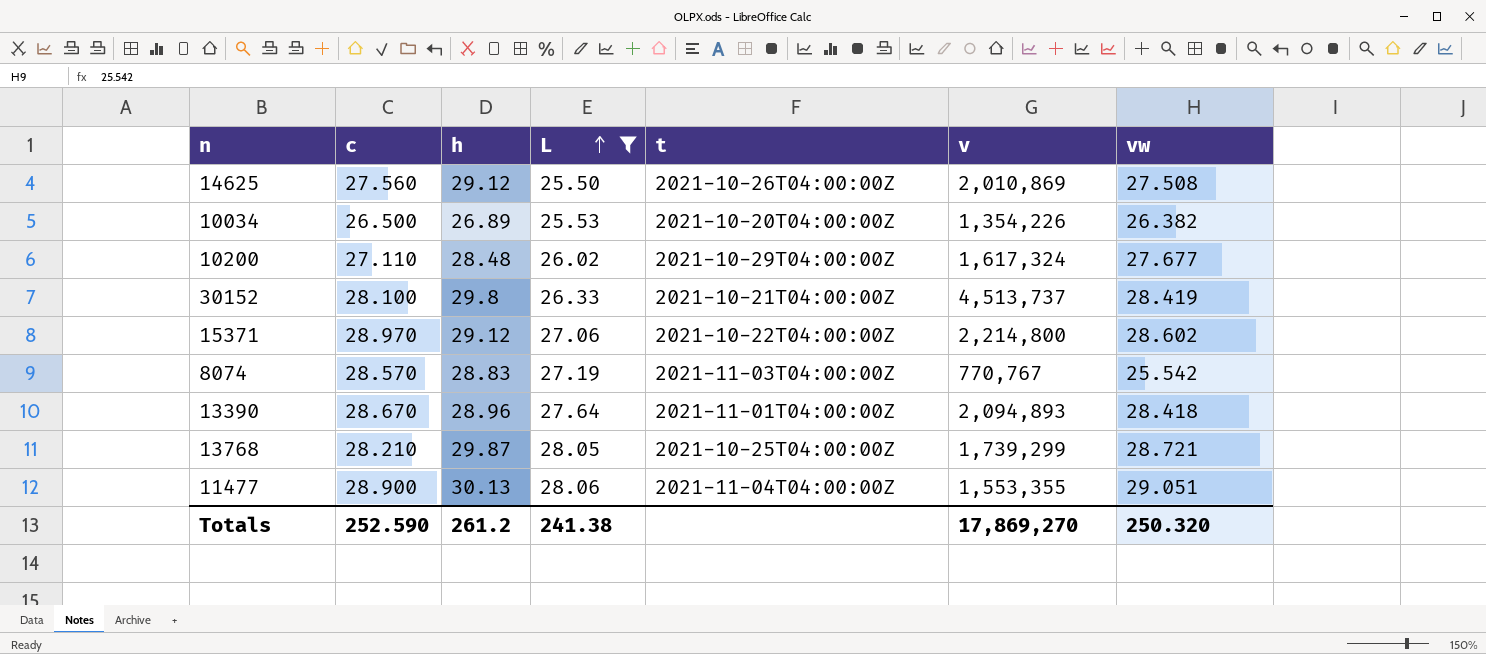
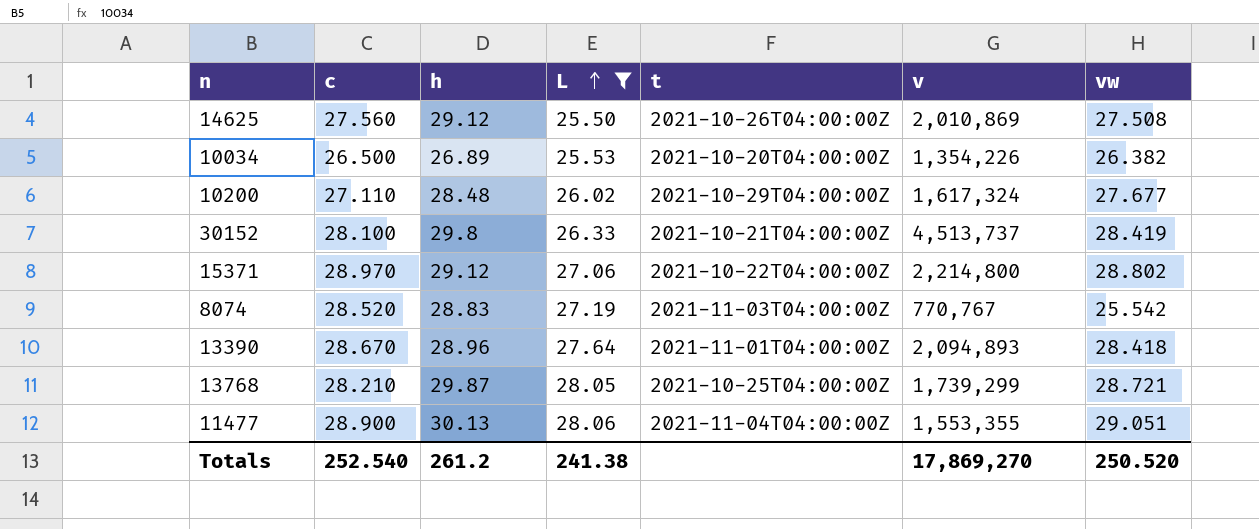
15371 | vw: 28.602 -> 28.802
8074 | c: 28.570 -> 28.520
Totals | c: 252.590 -> 252.540
Totals | vw: 250.320 -> 250.520

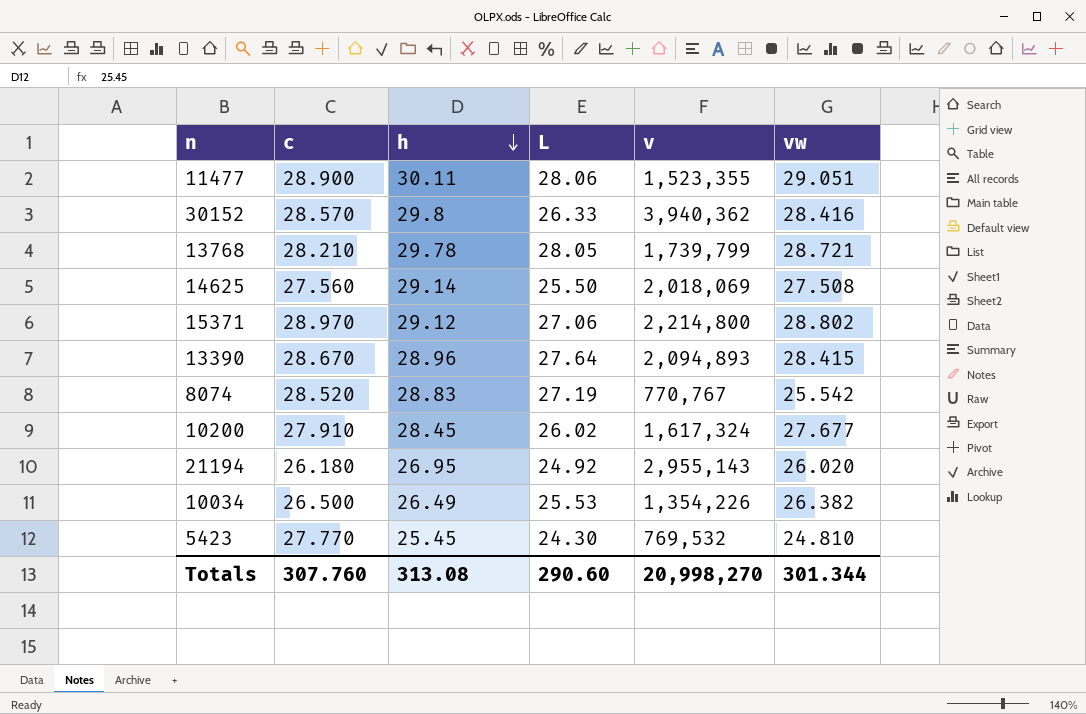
filter: L >= 25.50 -> none
row order: L ascending -> h descending
column t | position: 5 -> none
11477 | h: 30.13 -> 30.11
11477 | v: 1,553,355 -> 1,523,355
30152 | c: 28.100 -> 28.570
30152 | v: 4,513,737 -> 3,940,362
30152 | vw: 28.419 -> 28.416
13768 | h: 29.87 -> 29.78
13768 | v: 1,739,299 -> 1,739,799
14625 | h: 29.12 -> 29.14
14625 | v: 2,010,869 -> 2,018,069
13390 | vw: 28.418 -> 28.415
10200 | c: 27.110 -> 27.910
10200 | h: 28.48 -> 28.45
10034 | h: 26.89 -> 26.49
Totals | c: 252.540 -> 307.760
Totals | h: 261.2 -> 313.08
Totals | L: 241.38 -> 290.60
Totals | v: 17,869,270 -> 20,998,270
Totals | vw: 250.520 -> 301.344

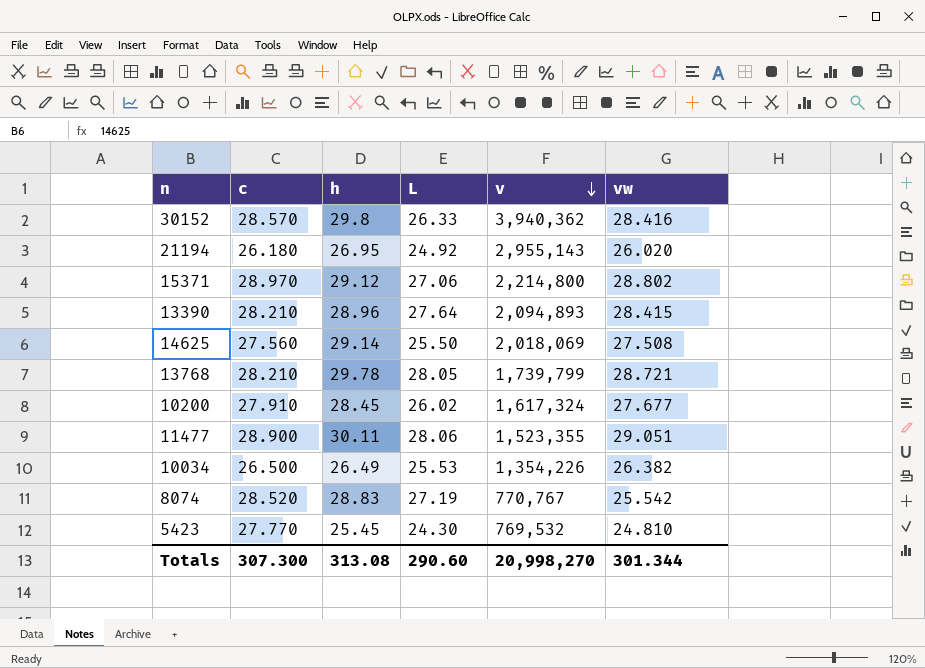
row order: h descending -> v descending
13390 | c: 28.670 -> 28.210
Totals | c: 307.760 -> 307.300

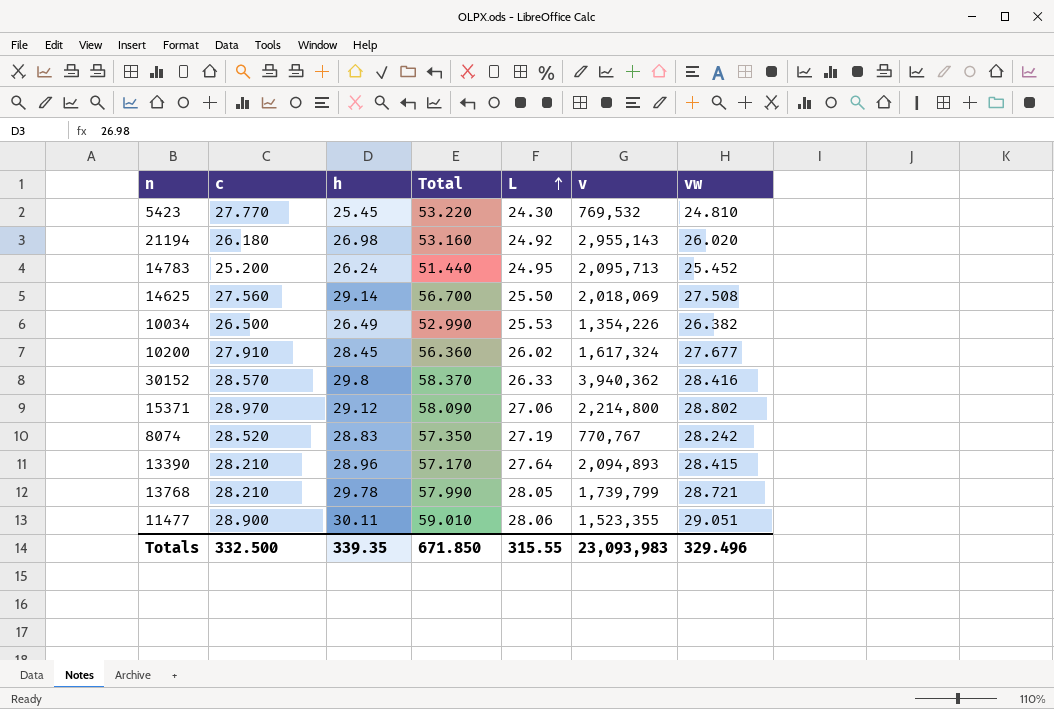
row order: v descending -> L ascending
column Total | formula: none -> [c] + [h]
21194 | h: 26.95 -> 26.98
row 14783: none -> 25.200 | 26.24 | 51.440 | 24.95 | 2,095,713 | 25.452
8074 | vw: 25.542 -> 28.242
Totals | c: 307.300 -> 332.500
Totals | h: 313.08 -> 339.35
Totals | L: 290.60 -> 315.55
Totals | v: 20,998,270 -> 23,093,983
Totals | vw: 301.344 -> 329.496

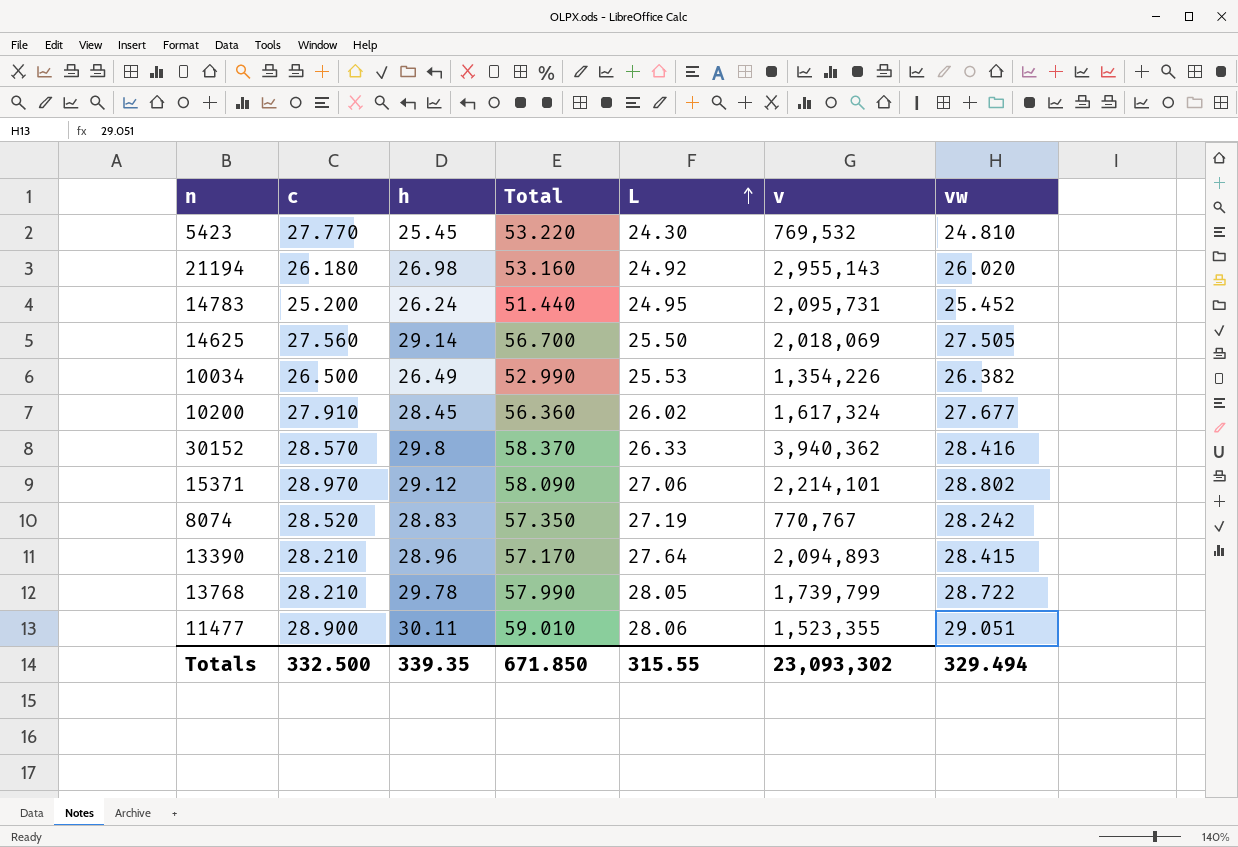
14783 | v: 2,095,713 -> 2,095,731
14625 | vw: 27.508 -> 27.505
15371 | v: 2,214,800 -> 2,214,101
13768 | vw: 28.721 -> 28.722
Totals | v: 23,093,983 -> 23,093,302
Totals | vw: 329.496 -> 329.494

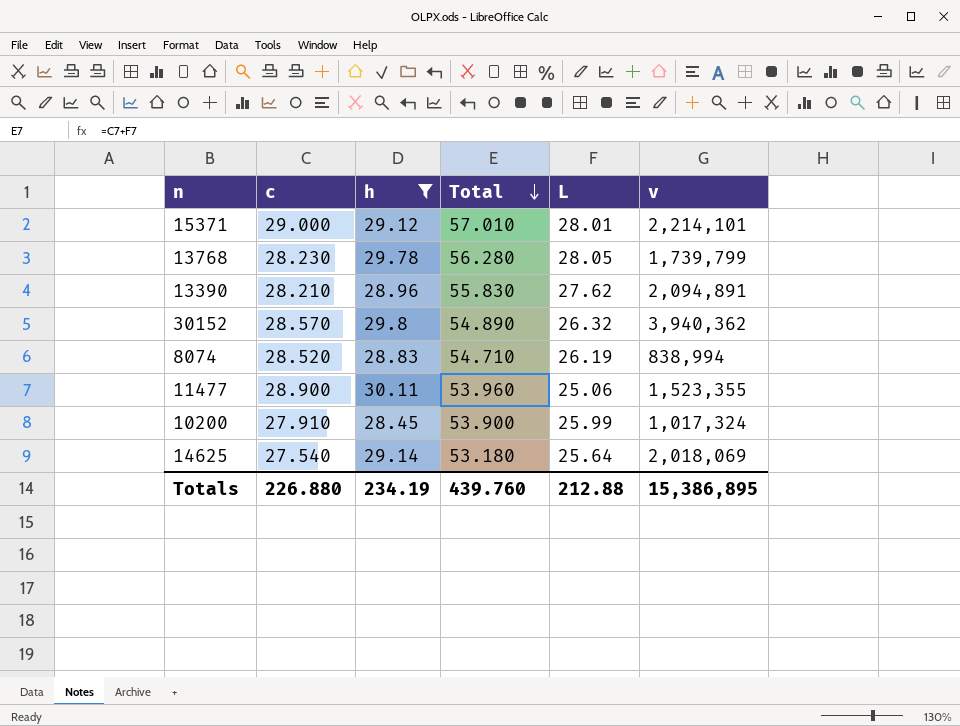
filter: none -> h >= 28.45
row order: L ascending -> Total descending
column vw | position: 7 -> none
column Total | formula: [c] + [h] -> [c] + [L]
15371 | c: 28.970 -> 29.000
15371 | L: 27.06 -> 28.01
13768 | c: 28.210 -> 28.230
13390 | L: 27.64 -> 27.62
13390 | v: 2,094,893 -> 2,094,891
30152 | L: 26.33 -> 26.32
8074 | L: 27.19 -> 26.19
8074 | v: 770,767 -> 838,994
11477 | L: 28.06 -> 25.06
10200 | L: 26.02 -> 25.99
10200 | v: 1,617,324 -> 1,017,324
14625 | c: 27.560 -> 27.540
14625 | L: 25.50 -> 25.64
Totals | c: 332.500 -> 226.880
Totals | h: 339.35 -> 234.19
Totals | Total: 671.850 -> 439.760
Totals | L: 315.55 -> 212.88
Totals | v: 23,093,302 -> 15,386,895

